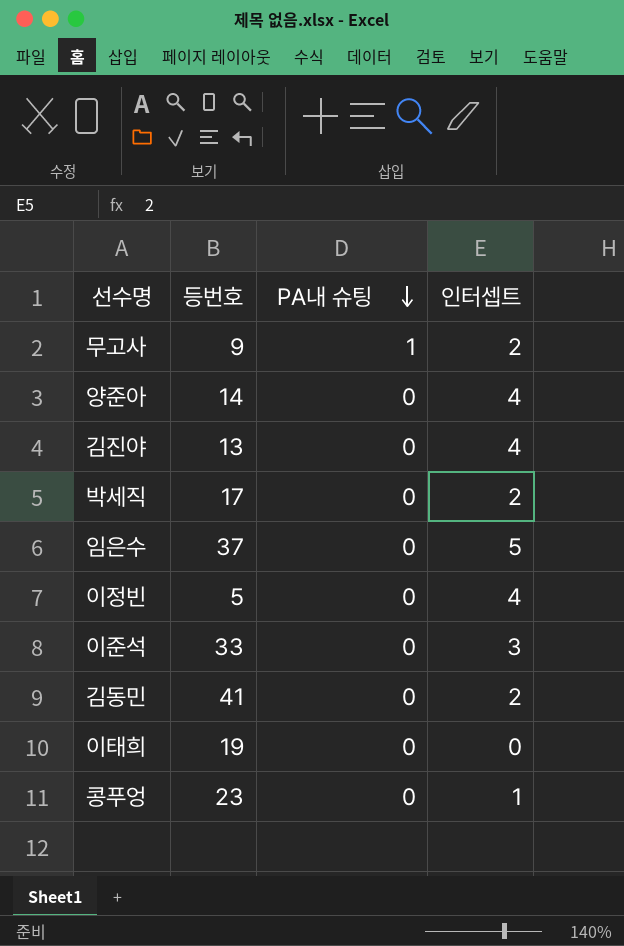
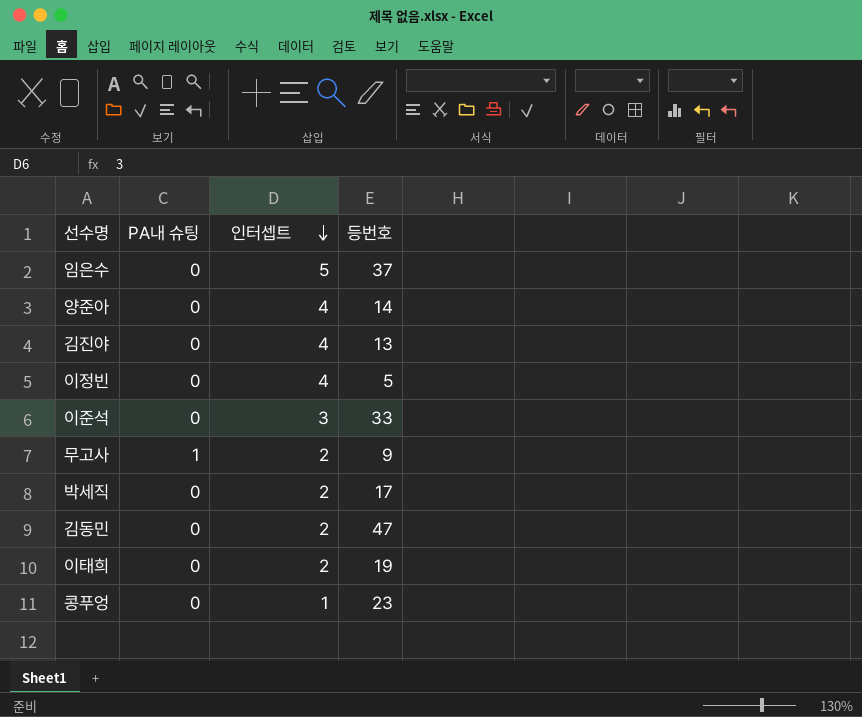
row order: PA내 슈팅 descending -> 인터셉트 descending
column 등번호 | position: 2 -> 4
김동민 | 등번호: 41 -> 47
이태희 | 인터셉트: 0 -> 2

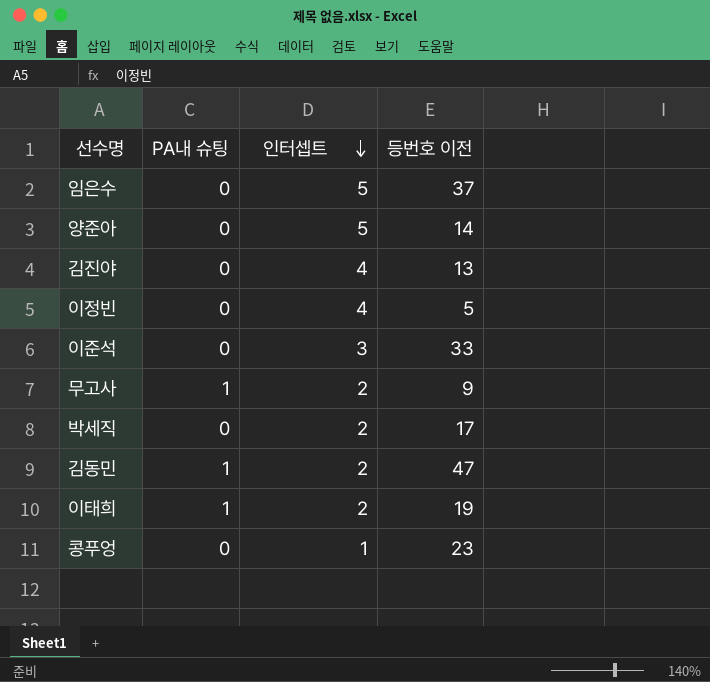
column name: 등번호 -> 등번호 이전
양준아 | 인터셉트: 4 -> 5
김동민 | PA내 슈팅: 0 -> 1
이태희 | PA내 슈팅: 0 -> 1

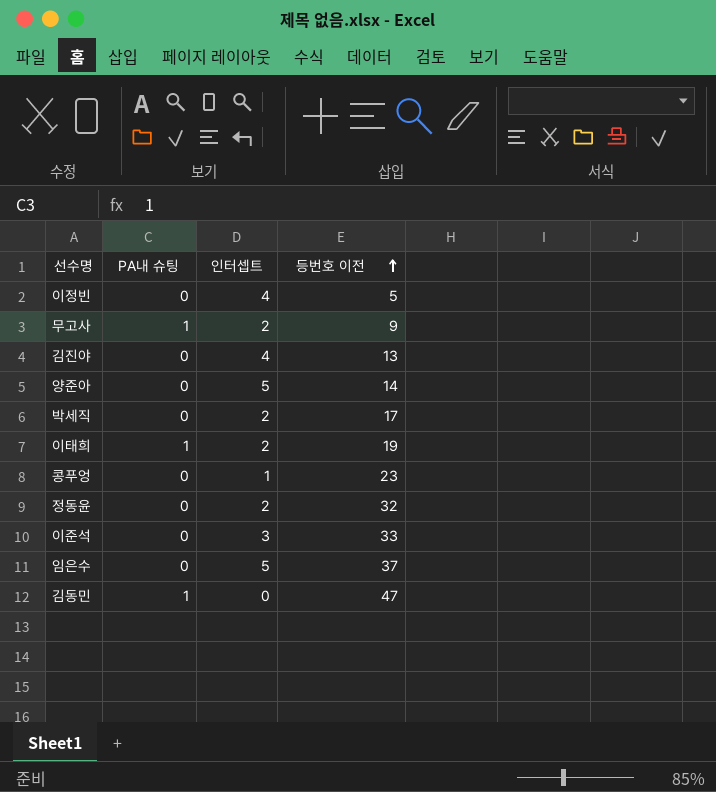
row order: 인터셉트 descending -> 등번호 이전 ascending
row 정동윤: none -> 0 | 2 | 32
김동민 | 인터셉트: 2 -> 0

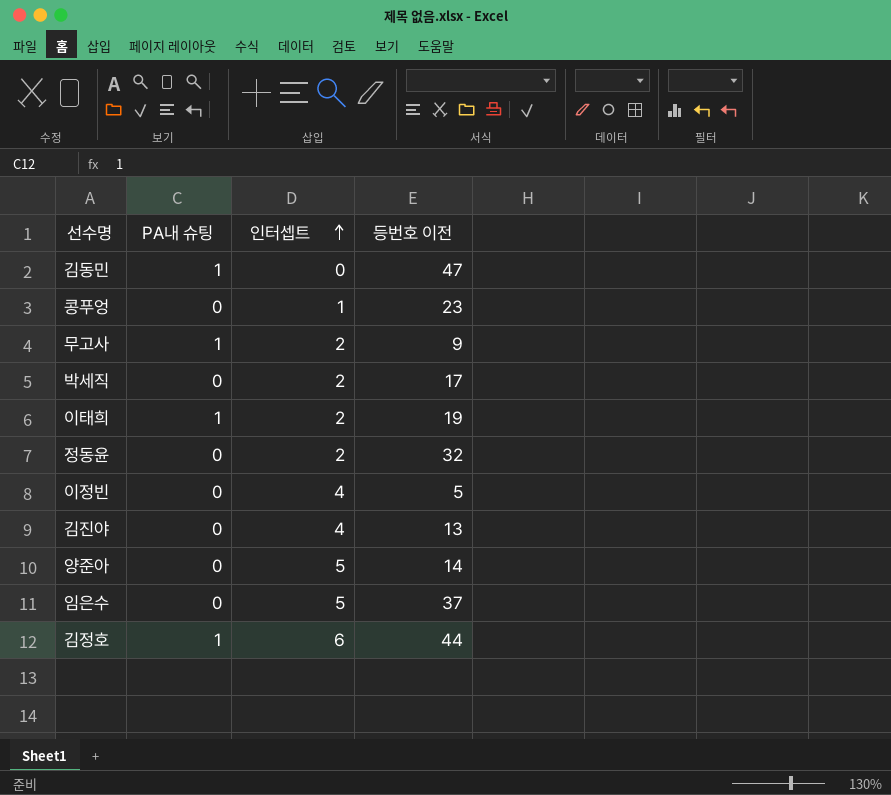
row order: 등번호 이전 ascending -> 인터셉트 ascending
row 이준석: 0 | 3 | 33 -> none
row 김정호: none -> 1 | 6 | 44

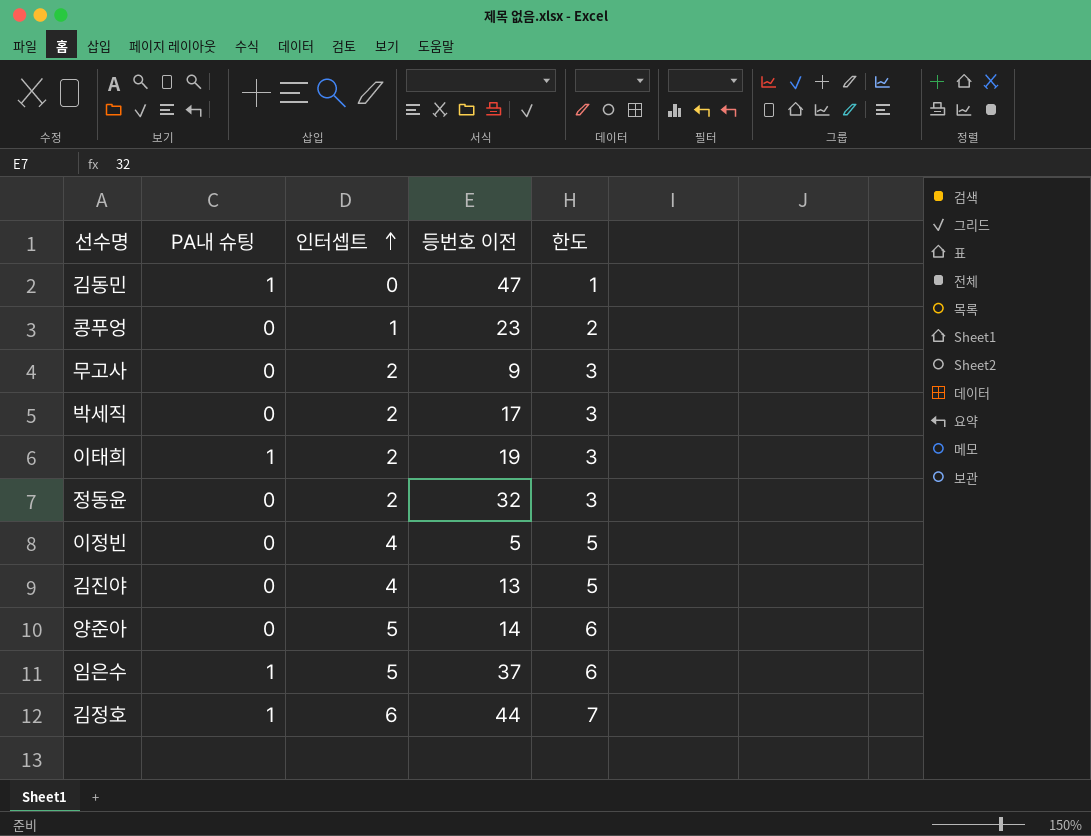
column 한도 | formula: none -> [인터셉트] + 1
무고사 | PA내 슈팅: 1 -> 0
임은수 | PA내 슈팅: 0 -> 1

